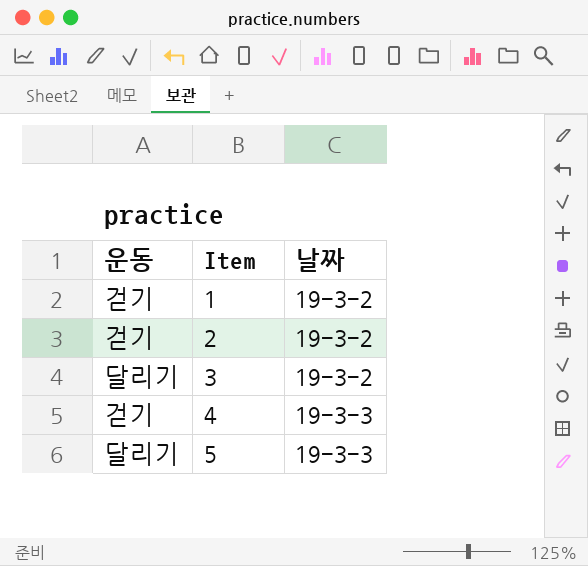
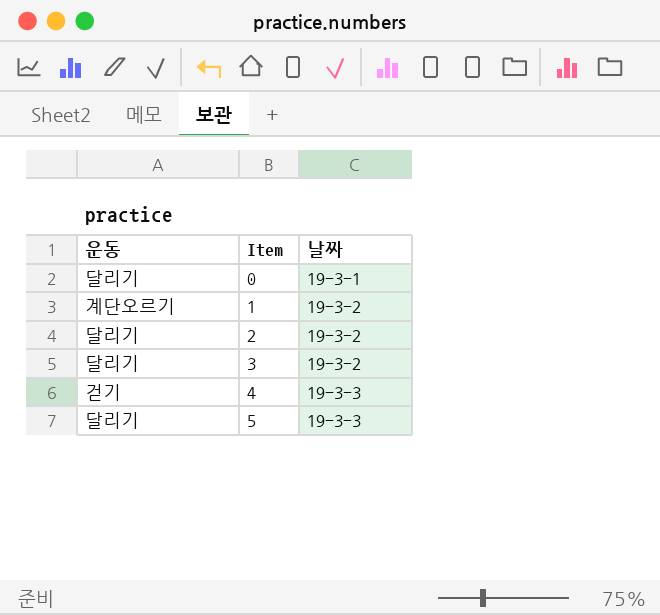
row 0: none -> 달리기 | 19-3-1
1 | 운동: 걷기 -> 계단오르기
2 | 운동: 걷기 -> 달리기

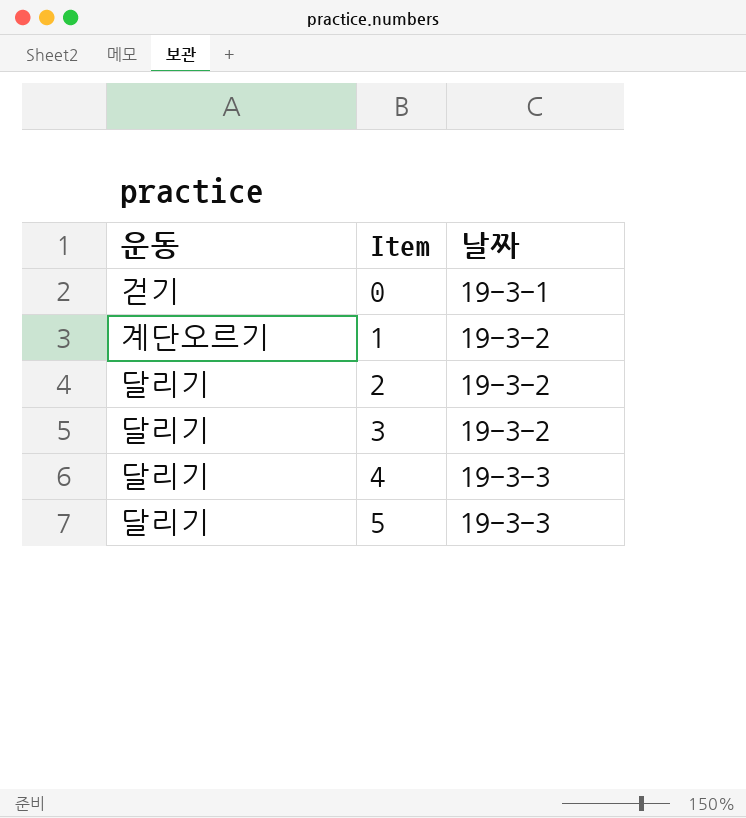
0 | 운동: 달리기 -> 걷기
4 | 운동: 걷기 -> 달리기

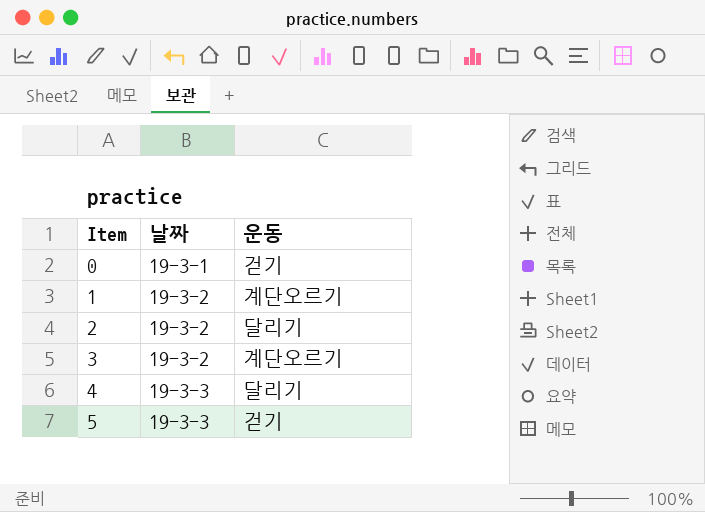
column 운동 | position: 1 -> 3
3 | 운동: 달리기 -> 계단오르기
5 | 운동: 달리기 -> 걷기

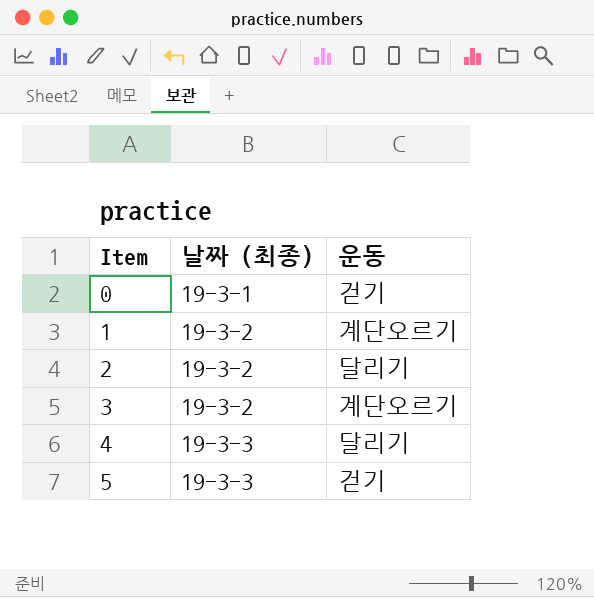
column name: 날짜 -> 날짜 (최종)

